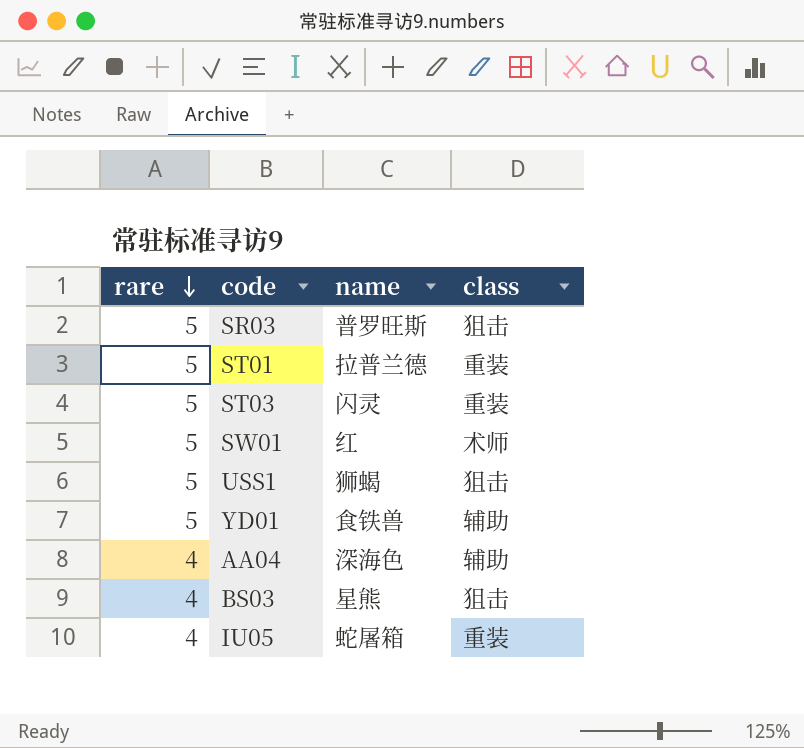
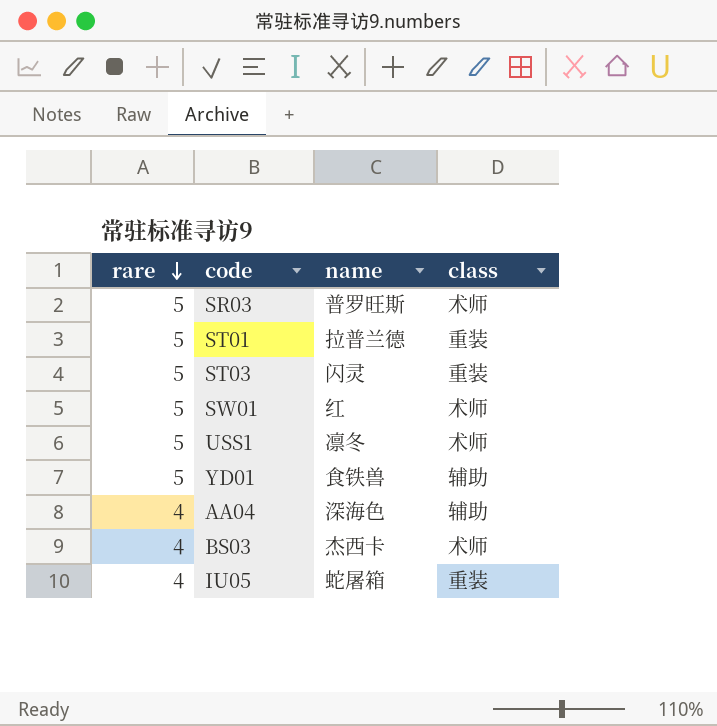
SR03 | class: 狙击 -> 术师
USS1 | name: 狮蝎 -> 凛冬
USS1 | class: 狙击 -> 术师
BS03 | name: 星熊 -> 杰西卡
BS03 | class: 狙击 -> 术师

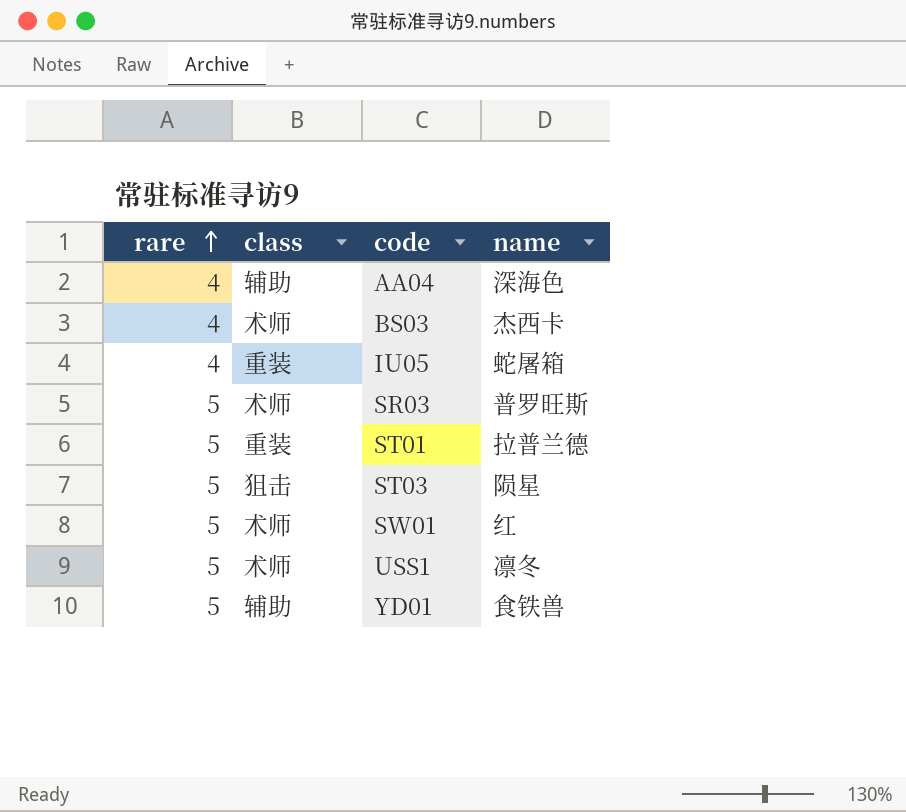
row order: rare descending -> rare ascending
column class | position: 4 -> 2
ST03 | class: 重装 -> 狙击
ST03 | name: 闪灵 -> 陨星

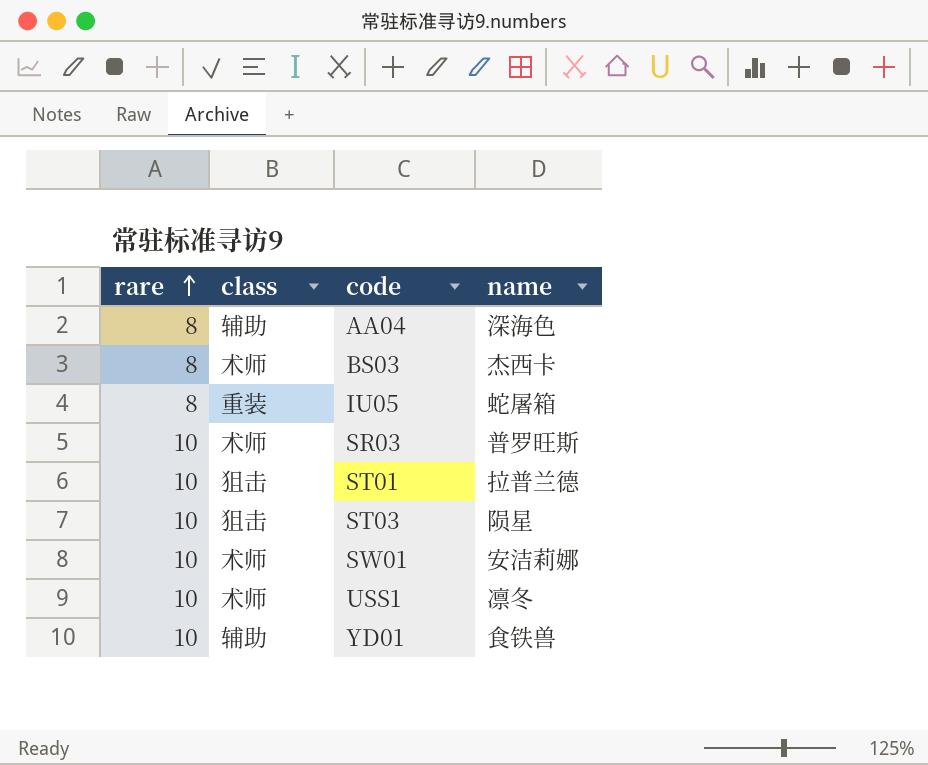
AA04 | rare: 4 -> 8
BS03 | rare: 4 -> 8
IU05 | rare: 4 -> 8
SR03 | rare: 5 -> 10
ST01 | rare: 5 -> 10
ST01 | class: 重装 -> 狙击
ST03 | rare: 5 -> 10
SW01 | rare: 5 -> 10
SW01 | name: 红 -> 安洁莉娜
USS1 | rare: 5 -> 10
YD01 | rare: 5 -> 10

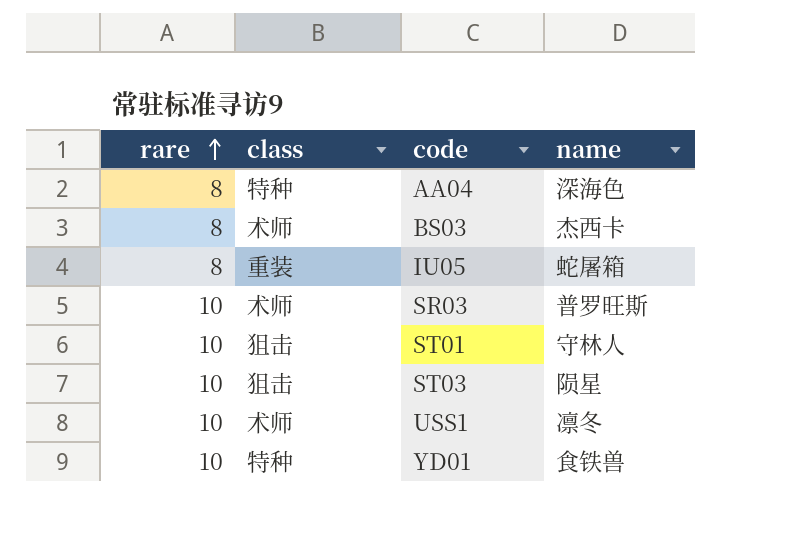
row SW01: 10 | 术师 | 安洁莉娜 -> none
AA04 | class: 辅助 -> 特种
ST01 | name: 拉普兰德 -> 守林人
YD01 | class: 辅助 -> 特种

